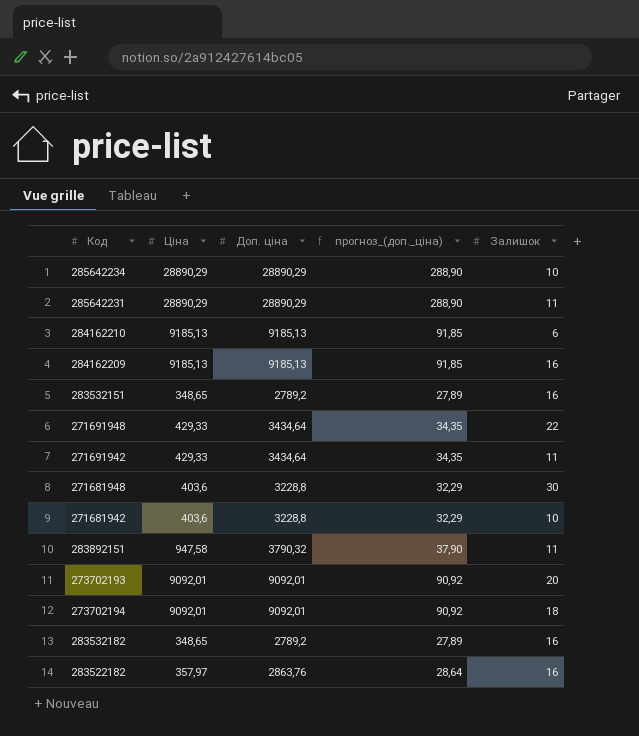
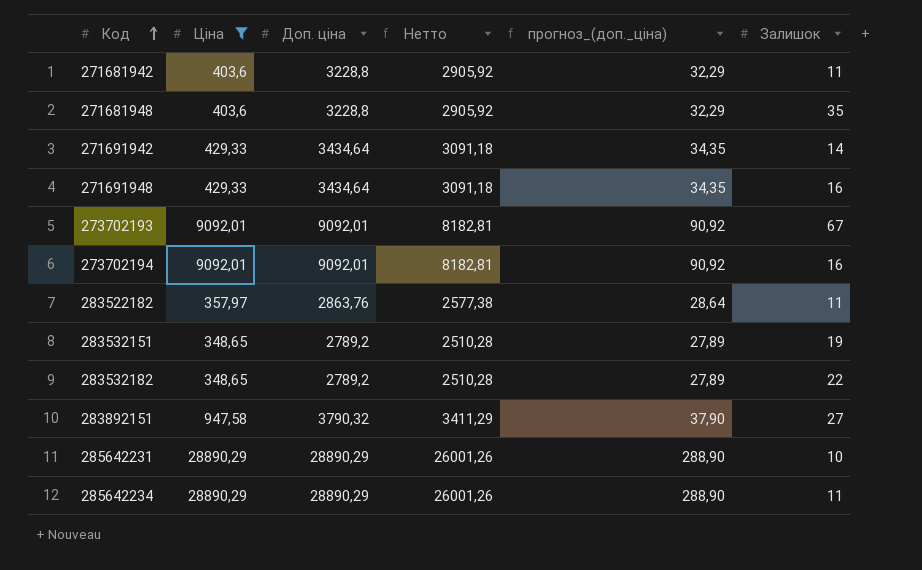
filter: none -> Ціна != 9185,13
row order: none -> Код ascending
column Нетто | formula: none -> [Доп. ціна] * 0,9
271681942 | Залишок: 10 -> 11
271681948 | Залишок: 30 -> 35
271691942 | Залишок: 11 -> 14
271691948 | Залишок: 22 -> 16
273702193 | Залишок: 20 -> 67
273702194 | Залишок: 18 -> 16
283522182 | Залишок: 16 -> 11
283532151 | Залишок: 16 -> 19
283532182 | Залишок: 16 -> 22
283892151 | Залишок: 11 -> 27
285642231 | Залишок: 11 -> 10
285642234 | Залишок: 10 -> 11

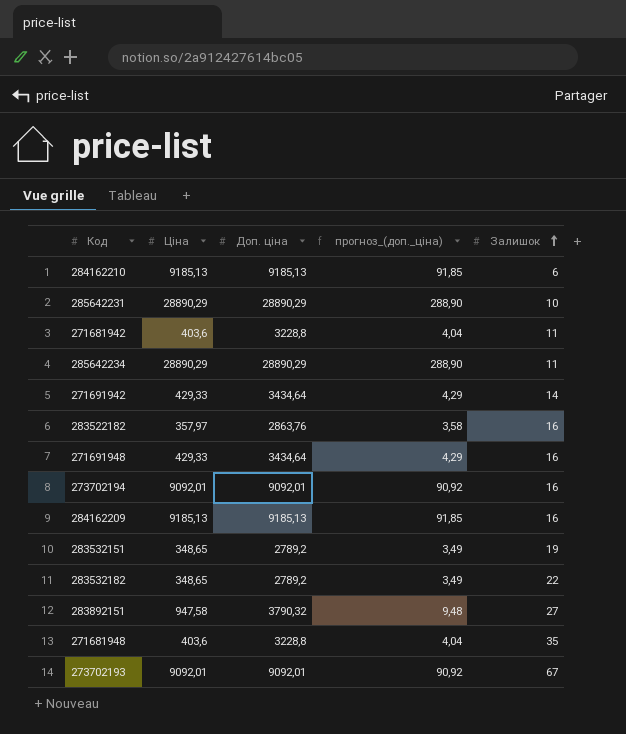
filter: Ціна != 9185,13 -> none
row order: Код ascending -> Залишок ascending
column Нетто | formula: [Доп. ціна] * 0,9 -> none
column прогноз_(доп._ціна) | formula: [Доп. ціна] * 0,01 -> [Ціна] * 0,01
283522182 | Залишок: 11 -> 16

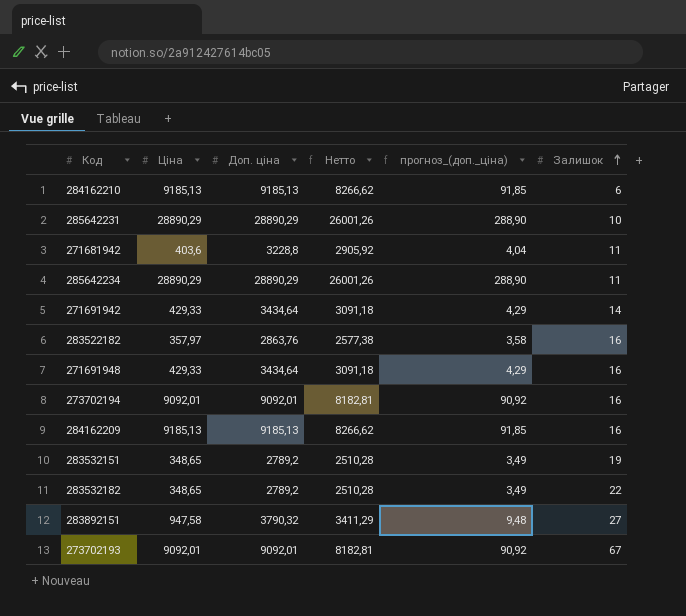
column Нетто | formula: none -> [Доп. ціна] * 0,9
row 271681948: 403,6 | 3228,8 | 4,04 | 35 -> none

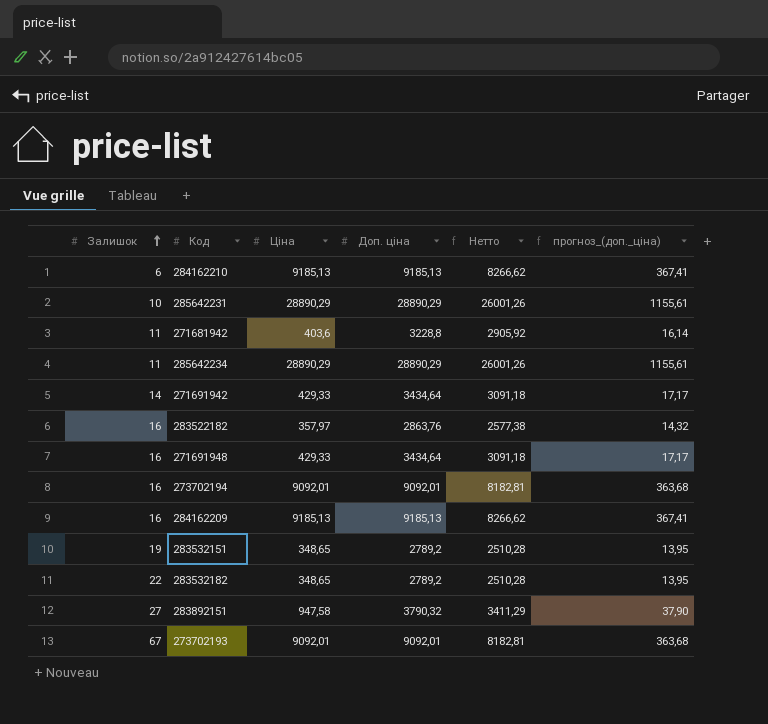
column Залишок | position: 6 -> 1
column прогноз_(доп._ціна) | formula: [Ціна] * 0,01 -> [Ціна] * 0,04

